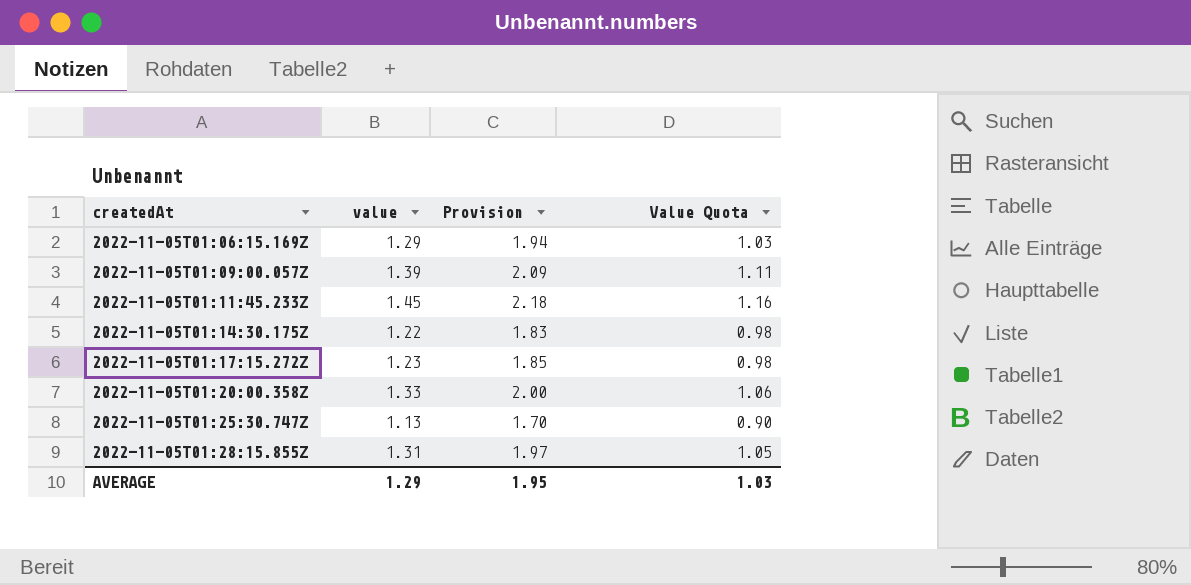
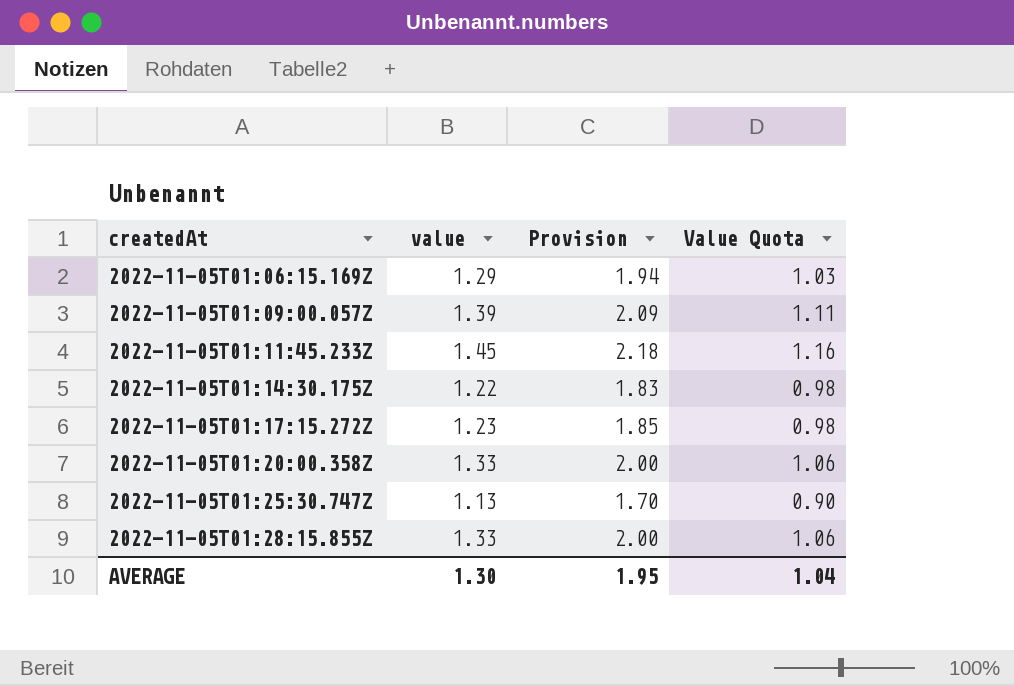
2022-11-05T01:28:15.855Z | value: 1.31 -> 1.33
2022-11-05T01:28:15.855Z | Provision: 1.97 -> 2.00
2022-11-05T01:28:15.855Z | Value Quota: 1.05 -> 1.06
AVERAGE | value: 1.29 -> 1.30
AVERAGE | Value Quota: 1.03 -> 1.04

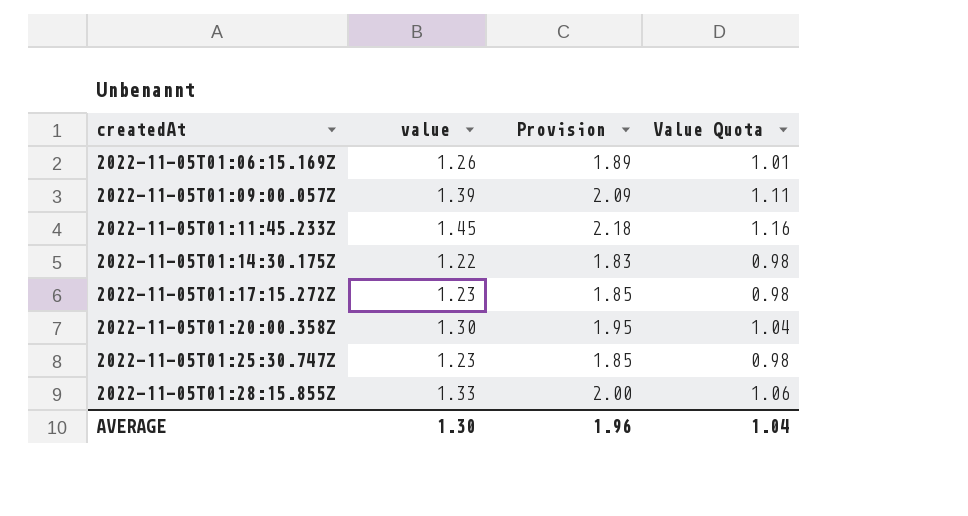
2022-11-05T01:06:15.169Z | value: 1.29 -> 1.26
2022-11-05T01:06:15.169Z | Provision: 1.94 -> 1.89
2022-11-05T01:06:15.169Z | Value Quota: 1.03 -> 1.01
2022-11-05T01:20:00.358Z | value: 1.33 -> 1.30
2022-11-05T01:20:00.358Z | Provision: 2.00 -> 1.95
2022-11-05T01:20:00.358Z | Value Quota: 1.06 -> 1.04
2022-11-05T01:25:30.747Z | value: 1.13 -> 1.23
2022-11-05T01:25:30.747Z | Provision: 1.70 -> 1.85
2022-11-05T01:25:30.747Z | Value Quota: 0.90 -> 0.98
AVERAGE | Provision: 1.95 -> 1.96

